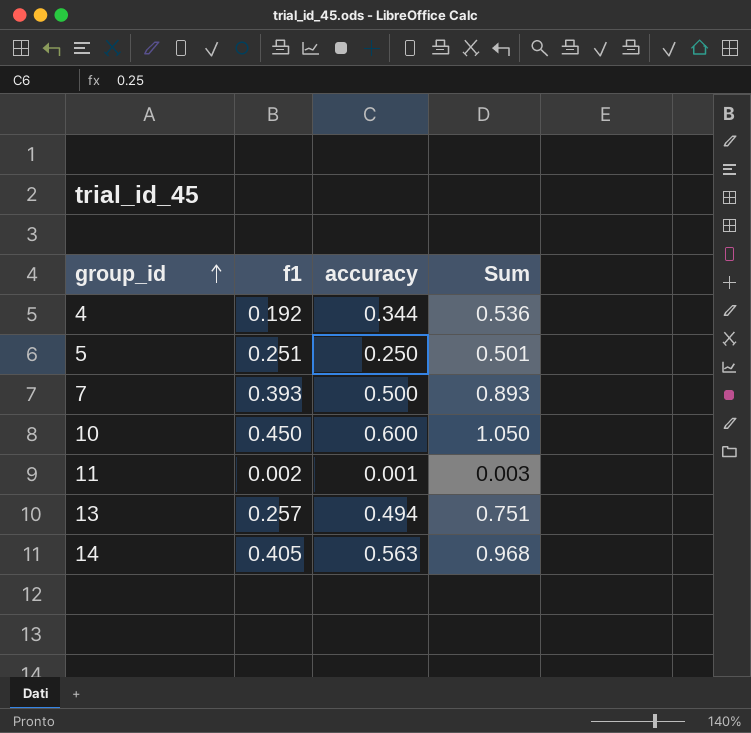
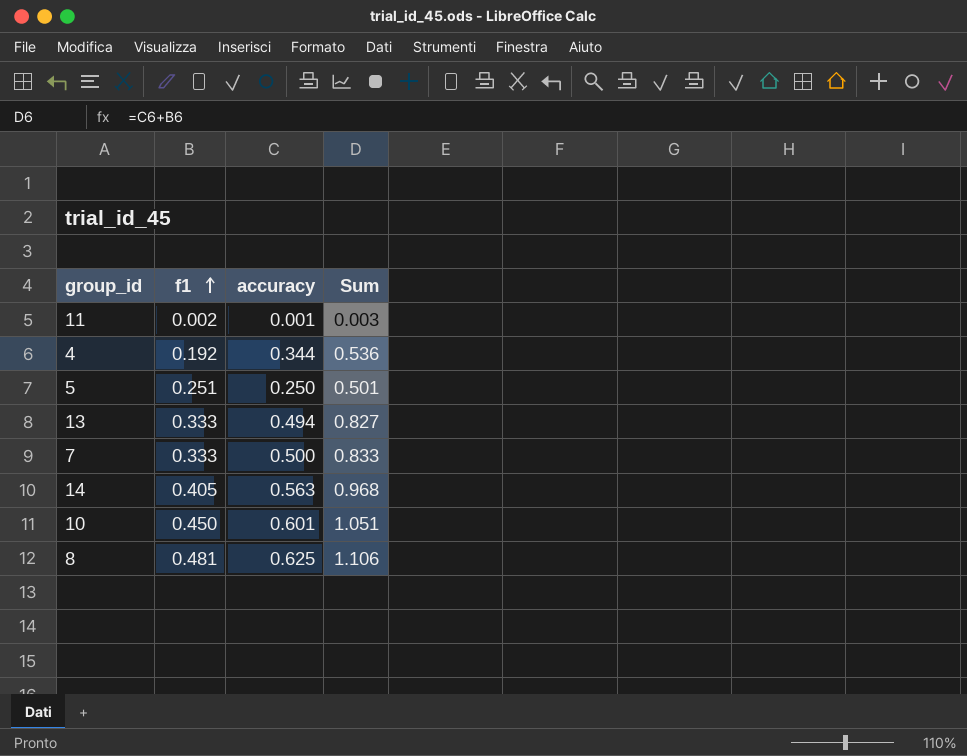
row order: group_id ascending -> f1 ascending
13 | f1: 0.257 -> 0.333
13 | Sum: 0.751 -> 0.827
7 | f1: 0.393 -> 0.333
7 | Sum: 0.893 -> 0.833
10 | accuracy: 0.600 -> 0.601
10 | Sum: 1.050 -> 1.051
row 8: none -> 0.481 | 0.625 | 1.106

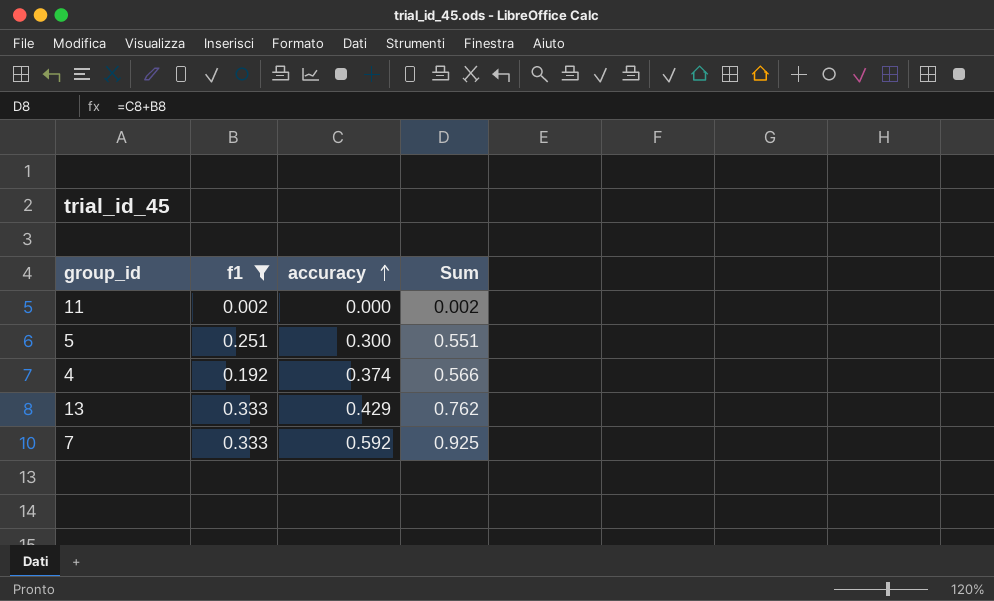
filter: none -> f1 <= 0.333
row order: f1 ascending -> accuracy ascending
11 | accuracy: 0.001 -> 0.000
11 | Sum: 0.003 -> 0.002
5 | accuracy: 0.250 -> 0.300
5 | Sum: 0.501 -> 0.551
4 | accuracy: 0.344 -> 0.374
4 | Sum: 0.536 -> 0.566
13 | accuracy: 0.494 -> 0.429
13 | Sum: 0.827 -> 0.762
7 | accuracy: 0.500 -> 0.592
7 | Sum: 0.833 -> 0.925

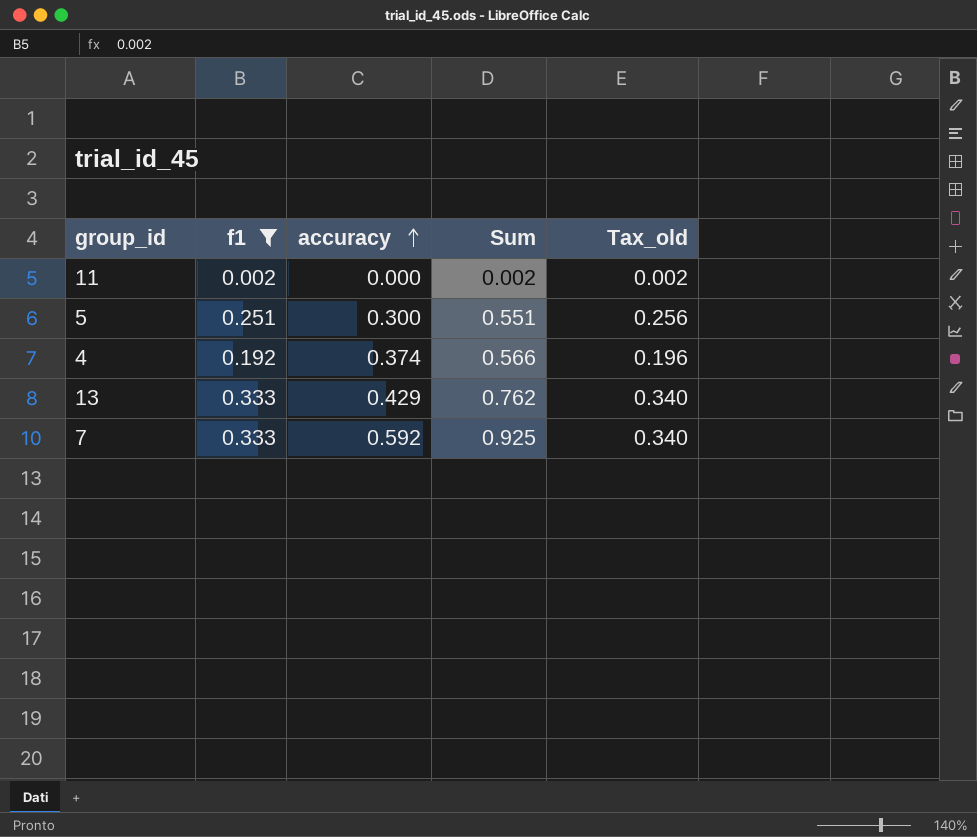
column Tax_old | formula: none -> [f1] * 1.02

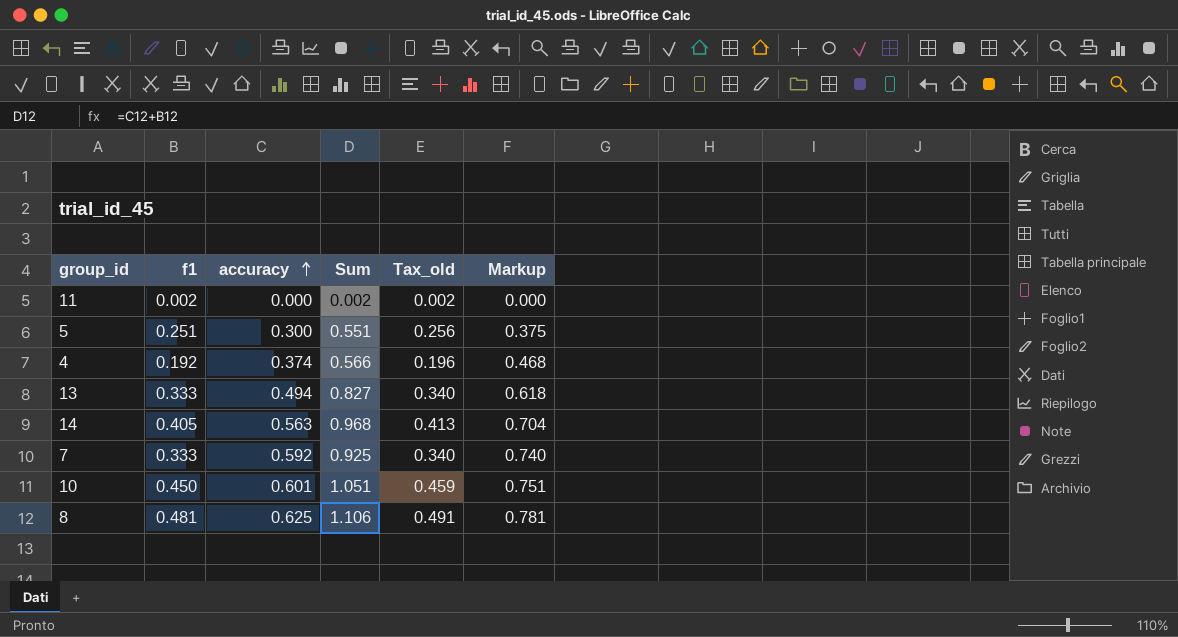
filter: f1 <= 0.333 -> none
column Markup | formula: none -> [accuracy] * 1.25
13 | accuracy: 0.429 -> 0.494
13 | Sum: 0.762 -> 0.827

